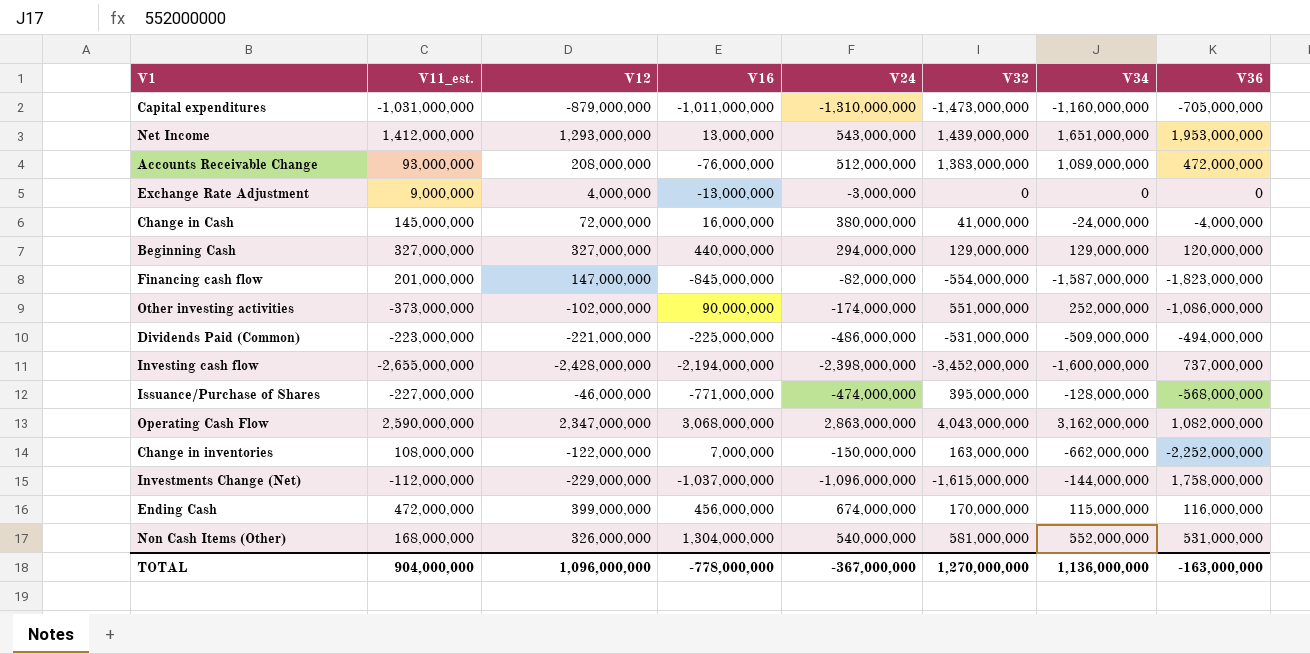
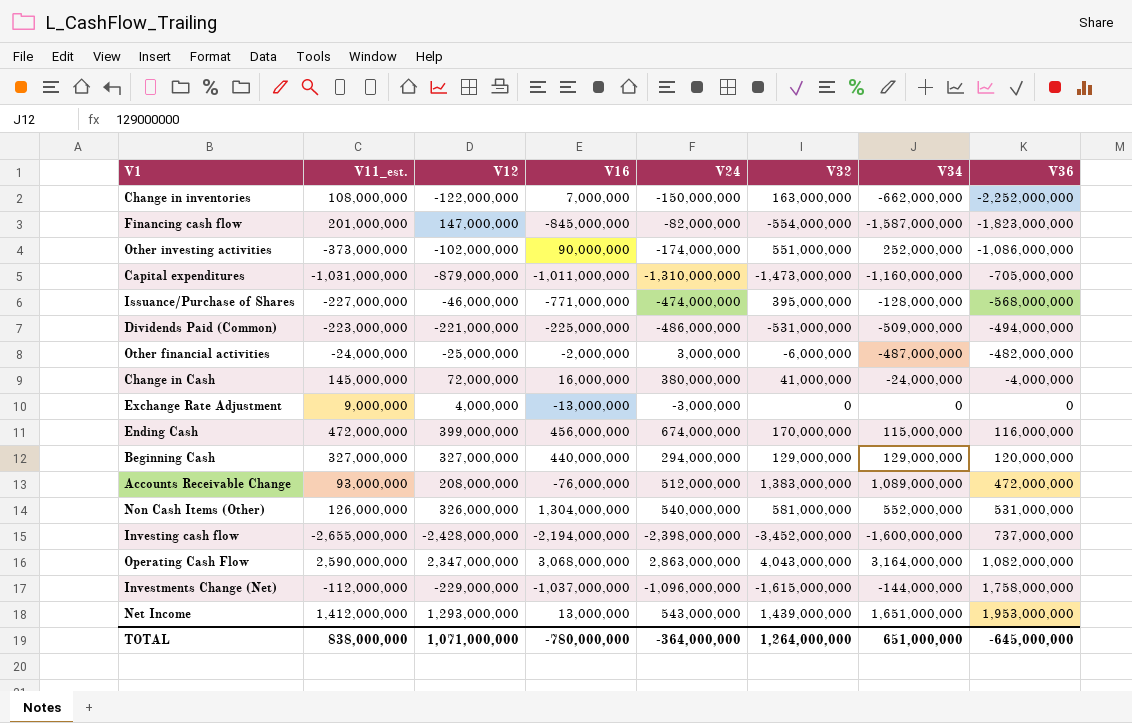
row order: none -> V36 ascending
row Other financial activities: none -> -24,000,000 | -25,000,000 | -2,000,000 | 3,000,000 | -6,000,000 | -487,000,000 | -482,000,000
Non Cash Items (Other) | V11_est.: 168,000,000 -> 126,000,000
Operating Cash Flow | V34: 3,162,000,000 -> 3,164,000,000
TOTAL | V11_est.: 904,000,000 -> 838,000,000
TOTAL | V12: 1,096,000,000 -> 1,071,000,000
TOTAL | V16: -778,000,000 -> -780,000,000
TOTAL | V24: -367,000,000 -> -364,000,000
TOTAL | V32: 1,270,000,000 -> 1,264,000,000
TOTAL | V34: 1,136,000,000 -> 651,000,000
TOTAL | V36: -163,000,000 -> -645,000,000

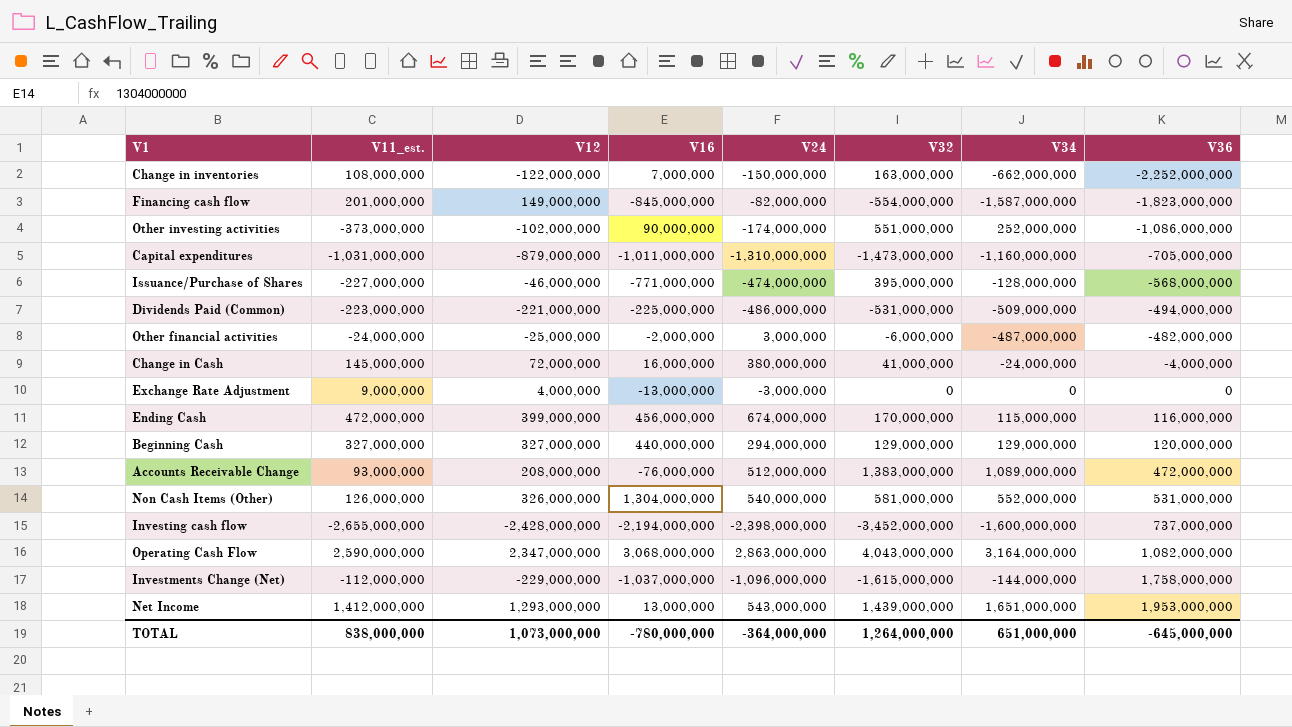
Financing cash flow | V12: 147,000,000 -> 149,000,000
TOTAL | V12: 1,071,000,000 -> 1,073,000,000

